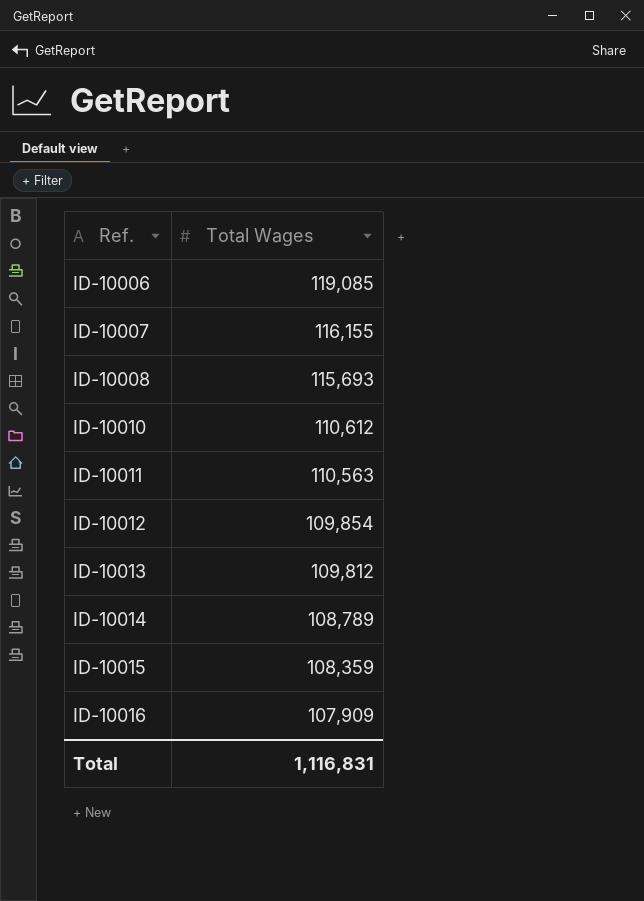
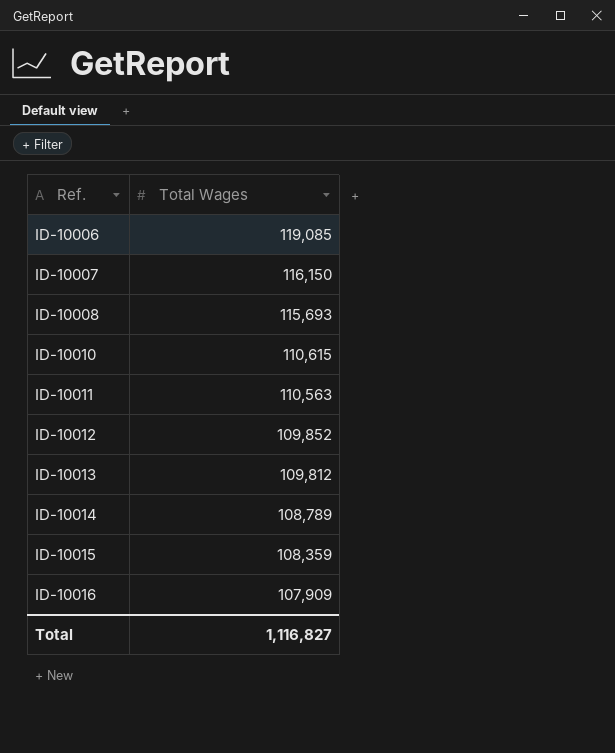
ID-10007 | Total Wages: 116,155 -> 116,150
ID-10010 | Total Wages: 110,612 -> 110,615
ID-10012 | Total Wages: 109,854 -> 109,852
Total | Total Wages: 1,116,831 -> 1,116,827

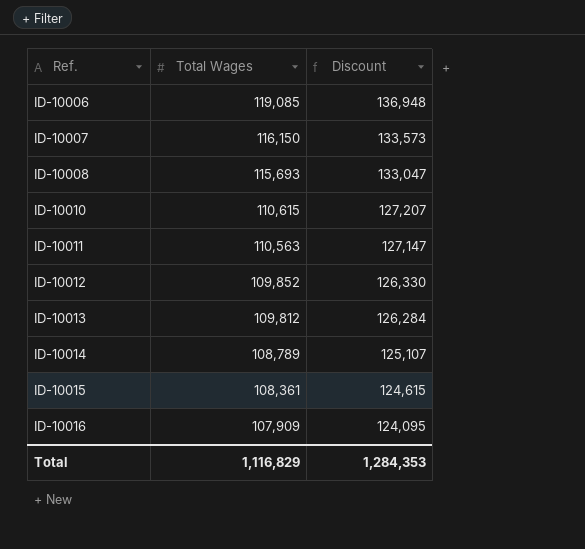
column Discount | formula: none -> [Total Wages] * 1.15
ID-10015 | Total Wages: 108,359 -> 108,361
Total | Total Wages: 1,116,827 -> 1,116,829

